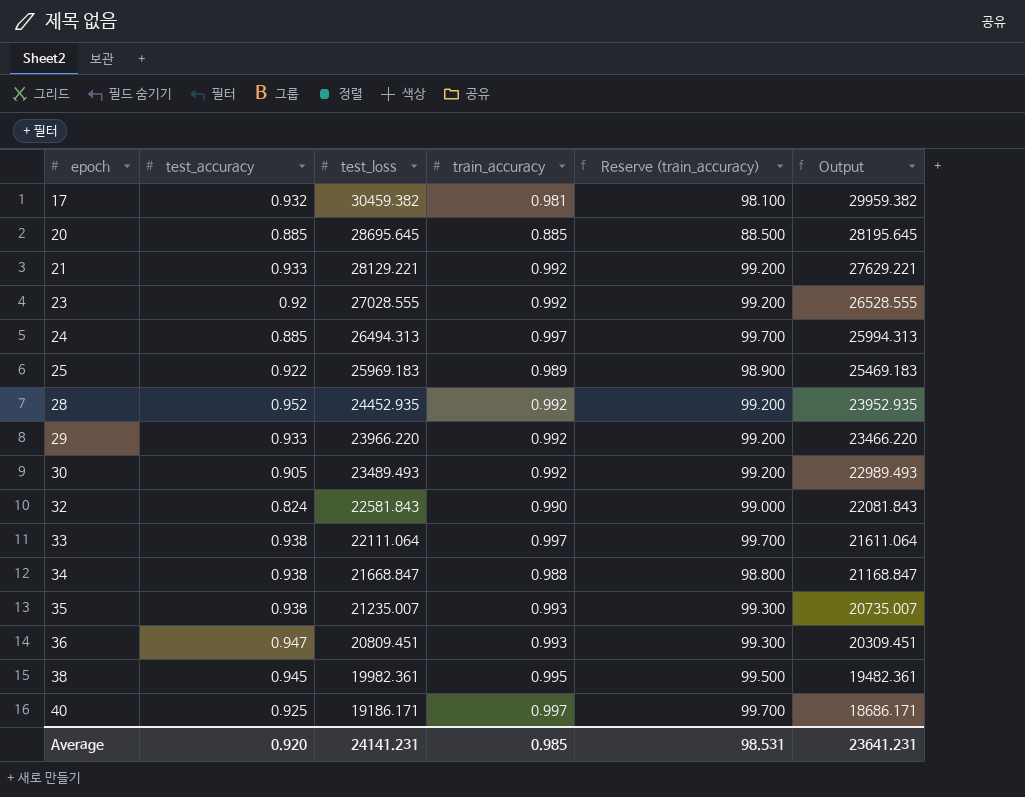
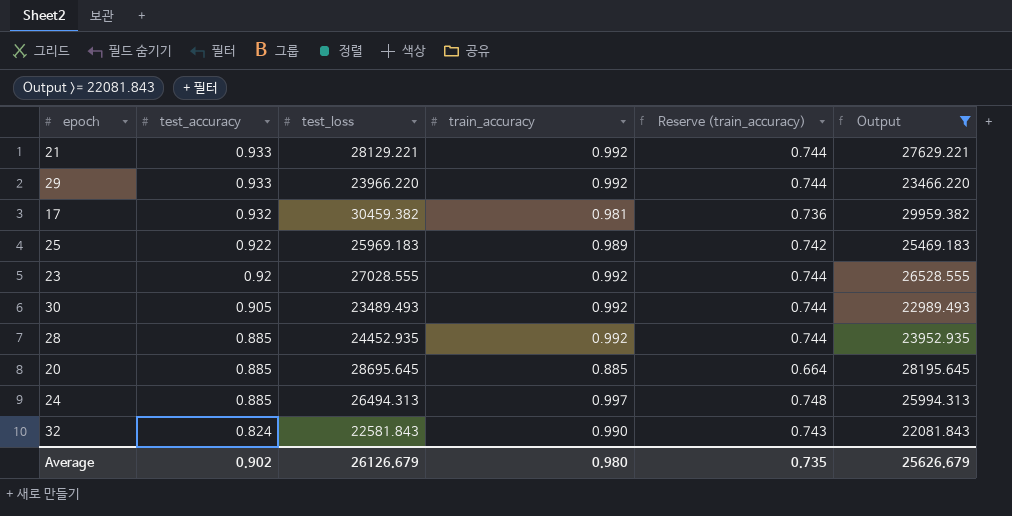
filter: none -> Output >= 22081.843
row order: epoch ascending -> test_accuracy descending
column Reserve (train_accuracy) | formula: [train_accuracy] * 100 -> [train_accuracy] * 0.75
28 | test_accuracy: 0.952 -> 0.885
Average | test_accuracy: 0.920 -> 0.902
Average | test_loss: 24141.231 -> 26126.679
Average | train_accuracy: 0.985 -> 0.980
Average | Reserve (train_accuracy): 98.531 -> 0.735
Average | Output: 23641.231 -> 25626.679

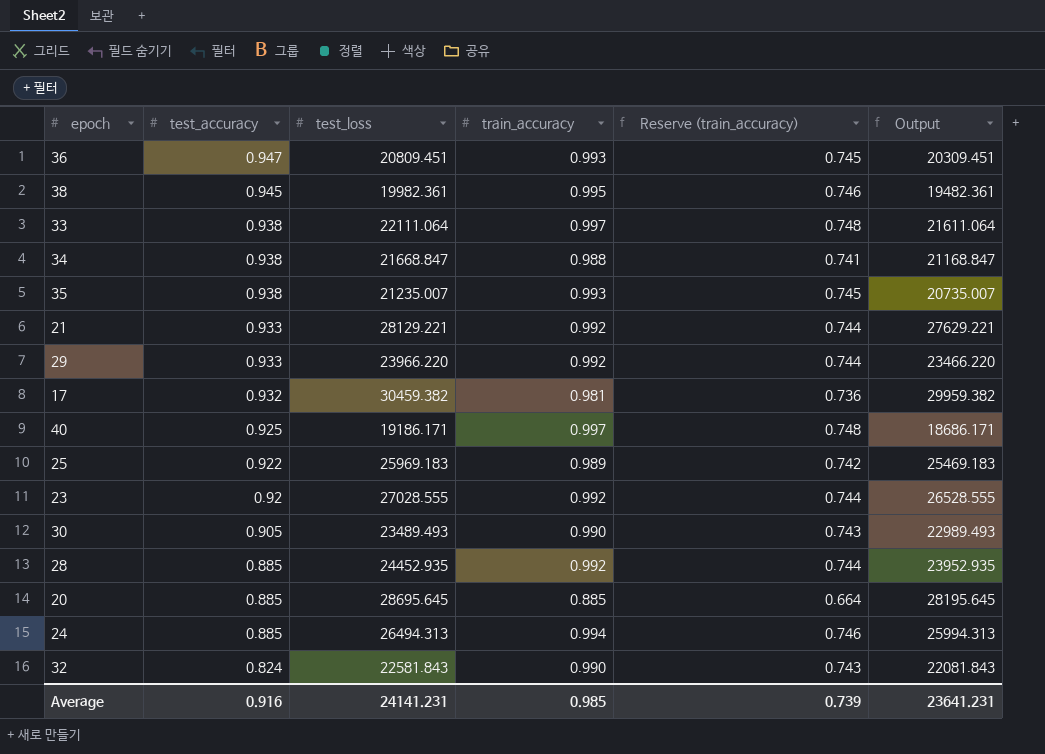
filter: Output >= 22081.843 -> none
30 | train_accuracy: 0.992 -> 0.990
30 | Reserve (train_accuracy): 0.744 -> 0.743
24 | train_accuracy: 0.997 -> 0.994
24 | Reserve (train_accuracy): 0.748 -> 0.746
Average | test_accuracy: 0.902 -> 0.916
Average | test_loss: 26126.679 -> 24141.231
Average | train_accuracy: 0.980 -> 0.985
Average | Reserve (train_accuracy): 0.735 -> 0.739
Average | Output: 25626.679 -> 23641.231

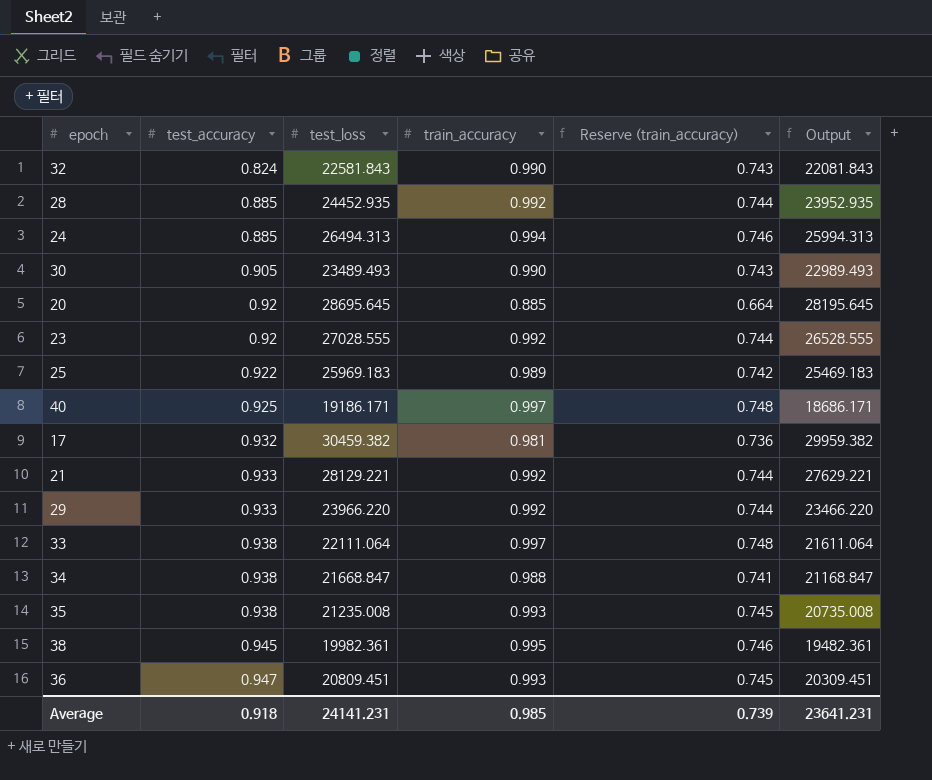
row order: test_accuracy descending -> test_accuracy ascending
20 | test_accuracy: 0.885 -> 0.92
35 | test_loss: 21235.007 -> 21235.008
35 | Output: 20735.007 -> 20735.008
Average | test_accuracy: 0.916 -> 0.918

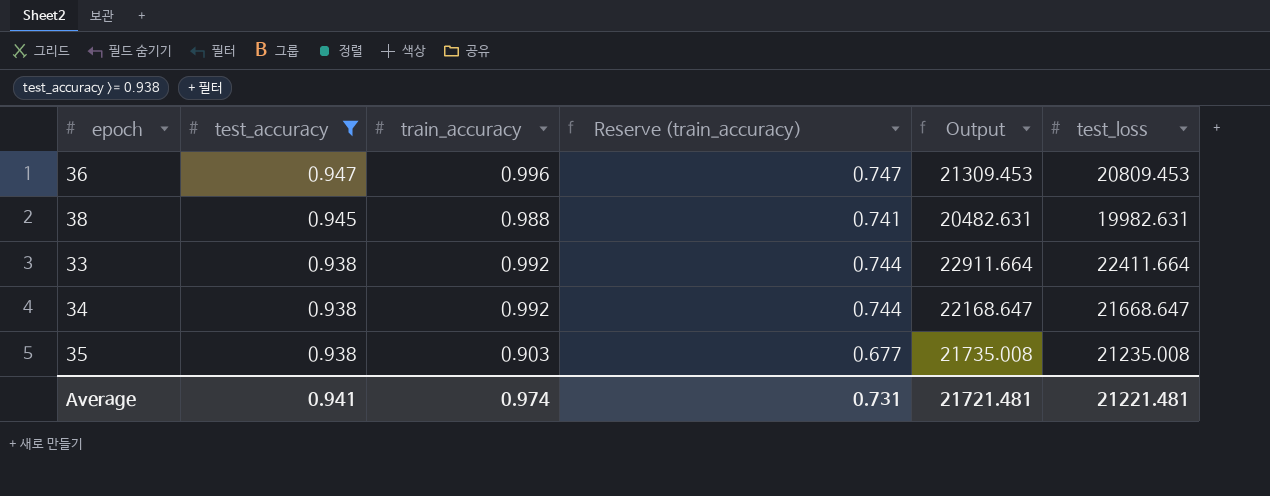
filter: none -> test_accuracy >= 0.938
row order: test_accuracy ascending -> test_accuracy descending
column Output | formula: [test_loss] - 500 -> [test_loss] + 500
column test_loss | position: 3 -> 6
36 | train_accuracy: 0.993 -> 0.996
36 | Reserve (train_accuracy): 0.745 -> 0.747
36 | test_loss: 20809.451 -> 20809.453
38 | train_accuracy: 0.995 -> 0.988
38 | Reserve (train_accuracy): 0.746 -> 0.741
38 | test_loss: 19982.361 -> 19982.631
33 | train_accuracy: 0.997 -> 0.992
33 | Reserve (train_accuracy): 0.748 -> 0.744
33 | test_loss: 22111.064 -> 22411.664
34 | train_accuracy: 0.988 -> 0.992
34 | Reserve (train_accuracy): 0.741 -> 0.744
34 | test_loss: 21668.847 -> 21668.647
35 | train_accuracy: 0.993 -> 0.903
35 | Reserve (train_accuracy): 0.745 -> 0.677
Average | test_accuracy: 0.918 -> 0.941
Average | train_accuracy: 0.985 -> 0.974
Average | Reserve (train_accuracy): 0.739 -> 0.731
Average | Output: 23641.231 -> 21721.481
Average | test_loss: 24141.231 -> 21221.481

